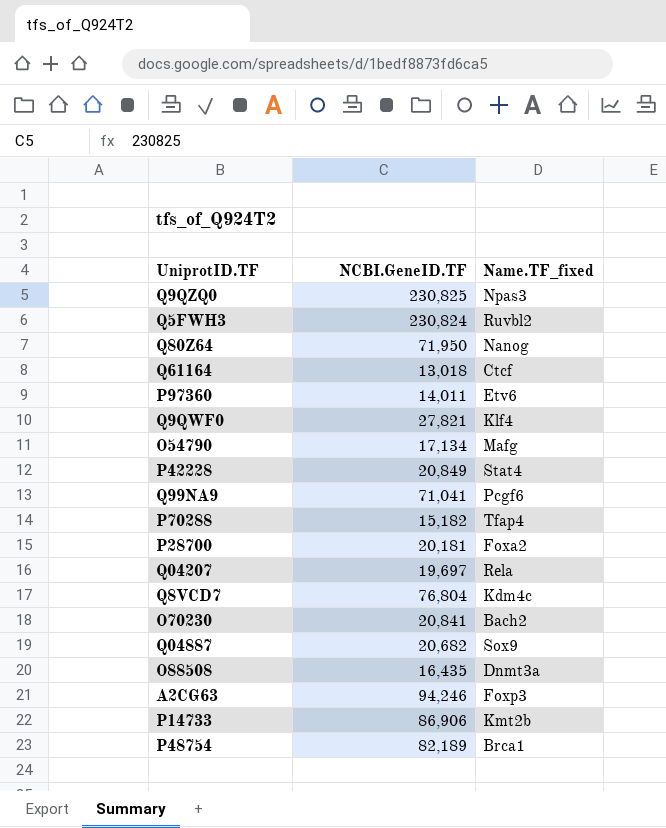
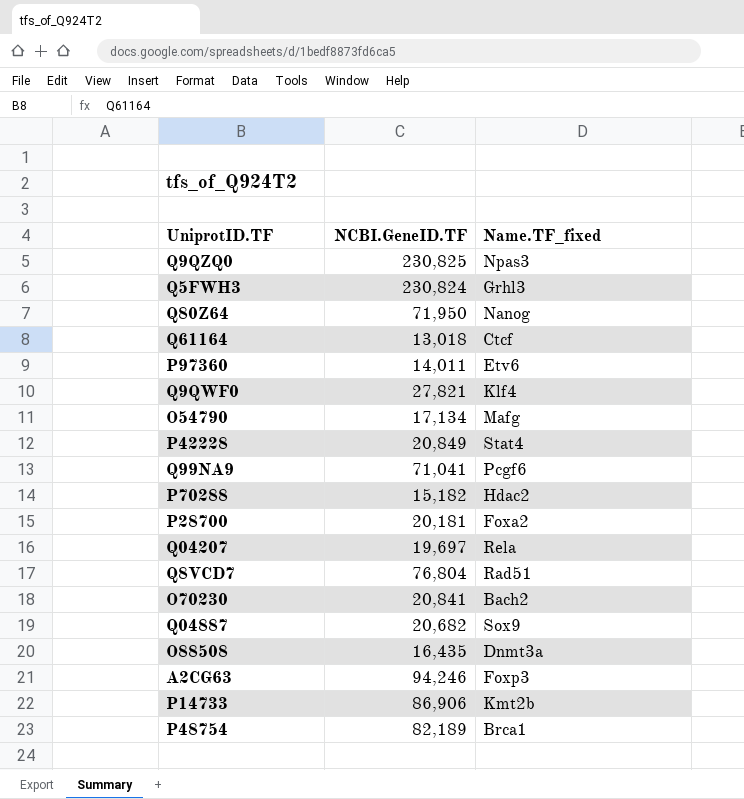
Q5FWH3 | Name.TF_fixed: Ruvbl2 -> Grhl3
P70288 | Name.TF_fixed: Tfap4 -> Hdac2
Q8VCD7 | Name.TF_fixed: Kdm4c -> Rad51

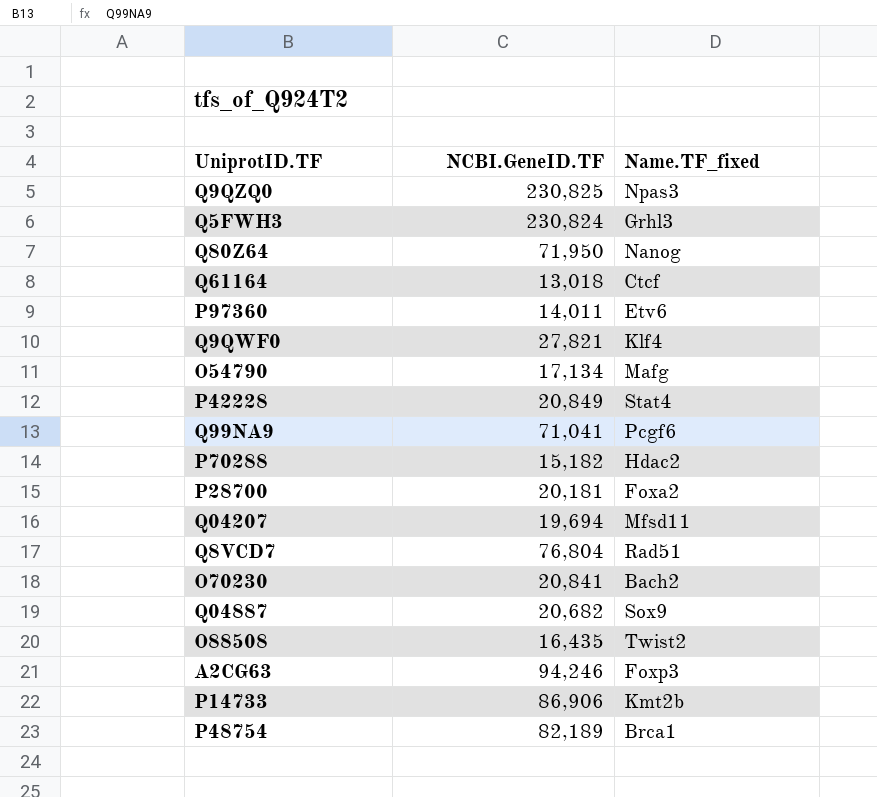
Q04207 | NCBI.GeneID.TF: 19,697 -> 19,694
Q04207 | Name.TF_fixed: Rela -> Mfsd11
O88508 | Name.TF_fixed: Dnmt3a -> Twist2

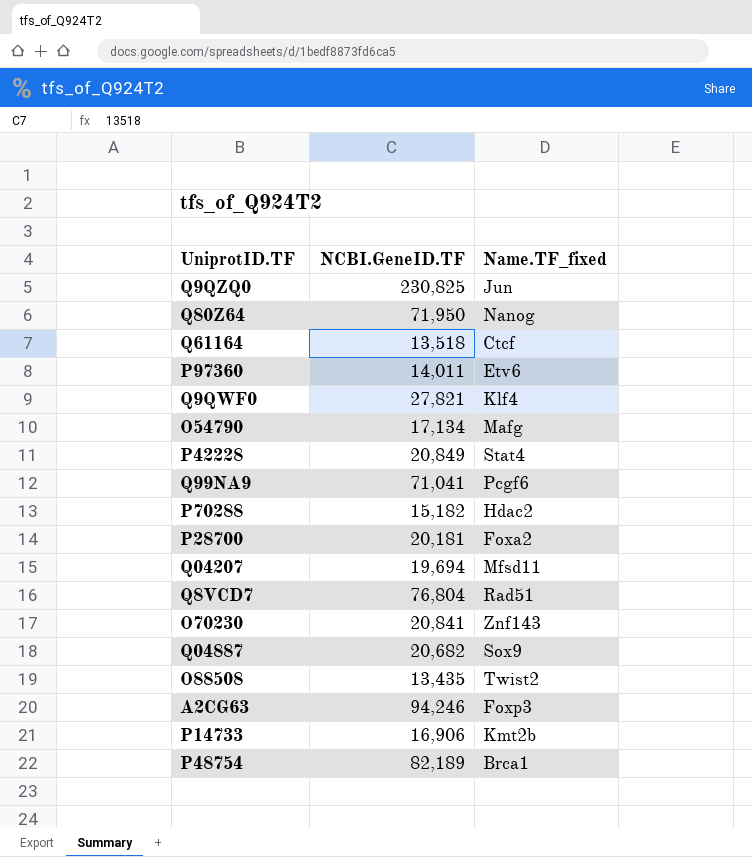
row Q5FWH3: 230,824 | Grhl3 -> none
Q9QZQ0 | Name.TF_fixed: Npas3 -> Jun
Q61164 | NCBI.GeneID.TF: 13,018 -> 13,518
O70230 | Name.TF_fixed: Bach2 -> Znf143
O88508 | NCBI.GeneID.TF: 16,435 -> 13,435
P14733 | NCBI.GeneID.TF: 86,906 -> 16,906

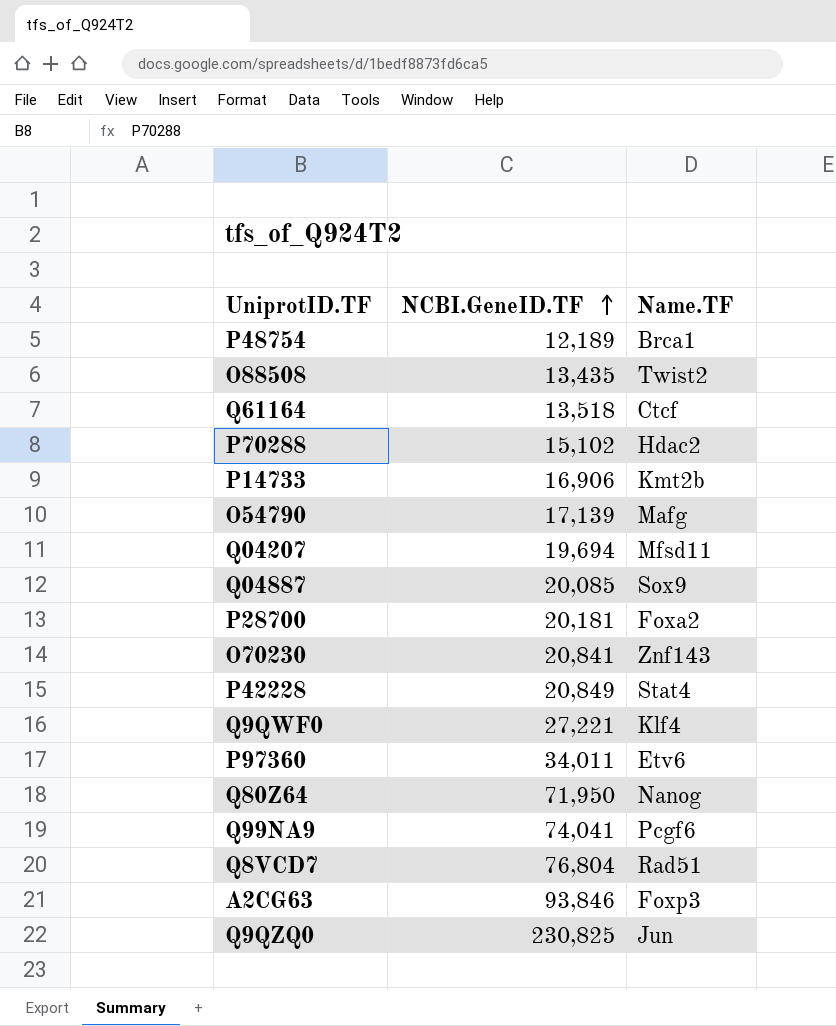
row order: none -> NCBI.GeneID.TF ascending
column name: Name.TF_fixed -> Name.TF
P48754 | NCBI.GeneID.TF: 82,189 -> 12,189
P70288 | NCBI.GeneID.TF: 15,182 -> 15,102
O54790 | NCBI.GeneID.TF: 17,134 -> 17,139
Q04887 | NCBI.GeneID.TF: 20,682 -> 20,085
Q9QWF0 | NCBI.GeneID.TF: 27,821 -> 27,221
P97360 | NCBI.GeneID.TF: 14,011 -> 34,011
Q99NA9 | NCBI.GeneID.TF: 71,041 -> 74,041
A2CG63 | NCBI.GeneID.TF: 94,246 -> 93,846

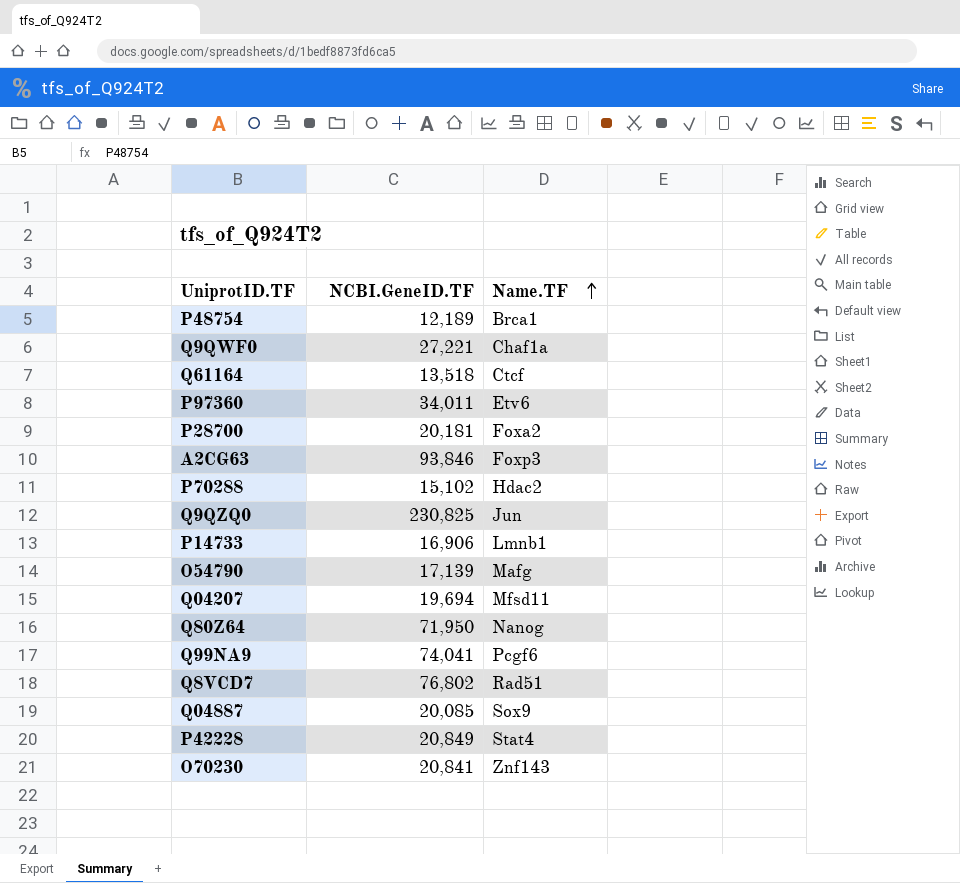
row order: NCBI.GeneID.TF ascending -> Name.TF ascending
row O88508: 13,435 | Twist2 -> none
Q9QWF0 | Name.TF: Klf4 -> Chaf1a
P14733 | Name.TF: Kmt2b -> Lmnb1
Q8VCD7 | NCBI.GeneID.TF: 76,804 -> 76,802

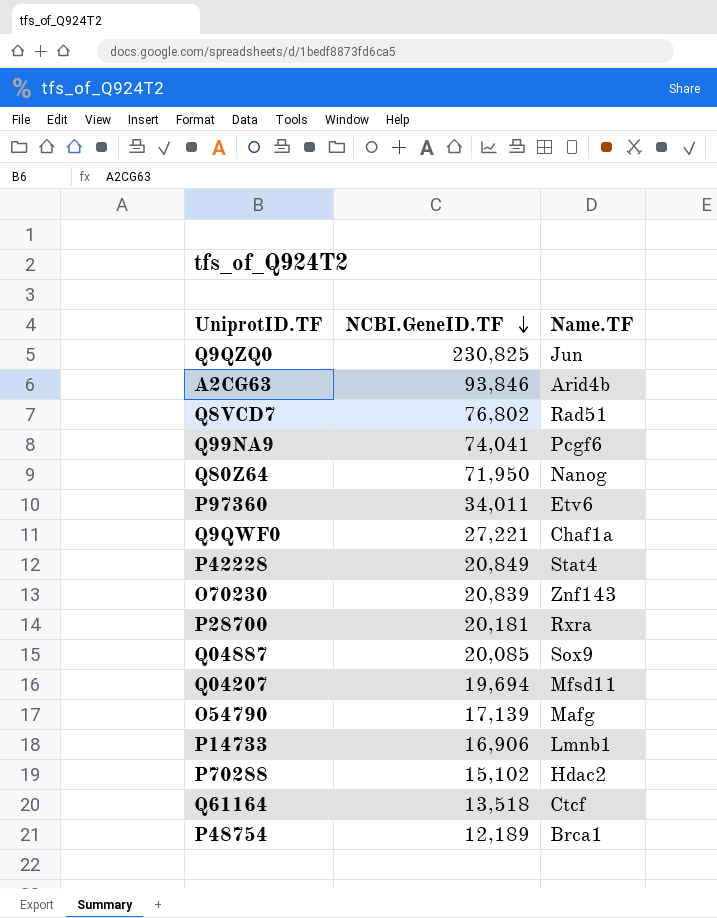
row order: Name.TF ascending -> NCBI.GeneID.TF descending
A2CG63 | Name.TF: Foxp3 -> Arid4b
O70230 | NCBI.GeneID.TF: 20,841 -> 20,839
P28700 | Name.TF: Foxa2 -> Rxra

